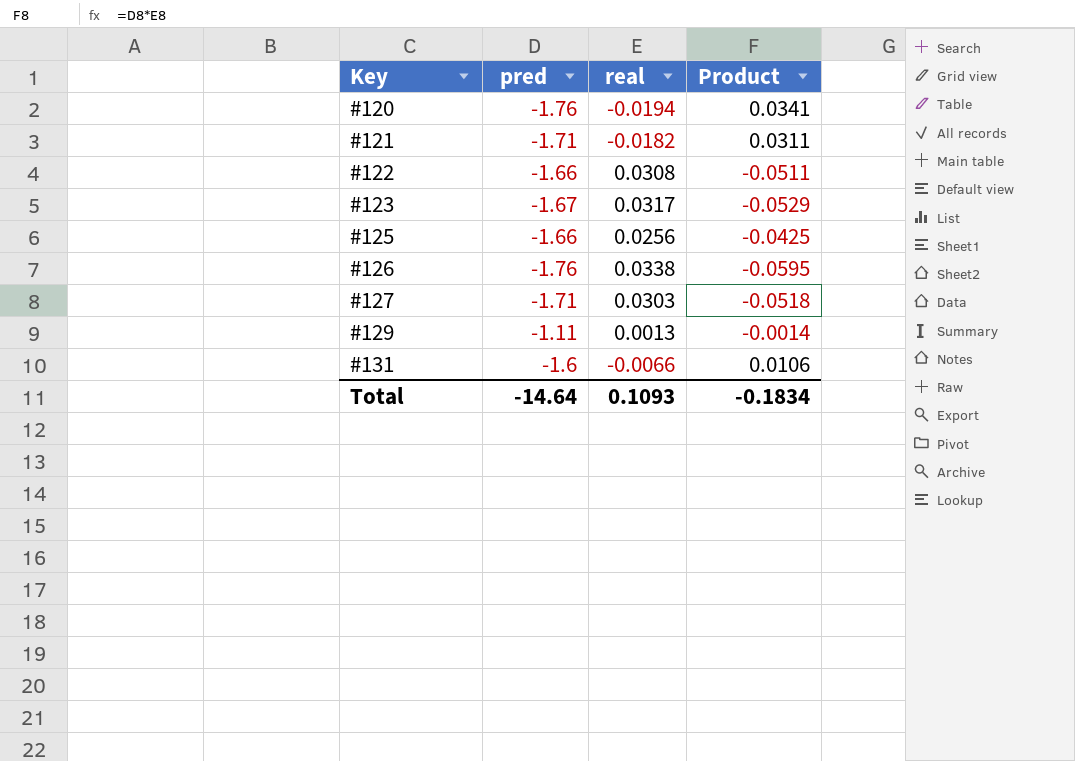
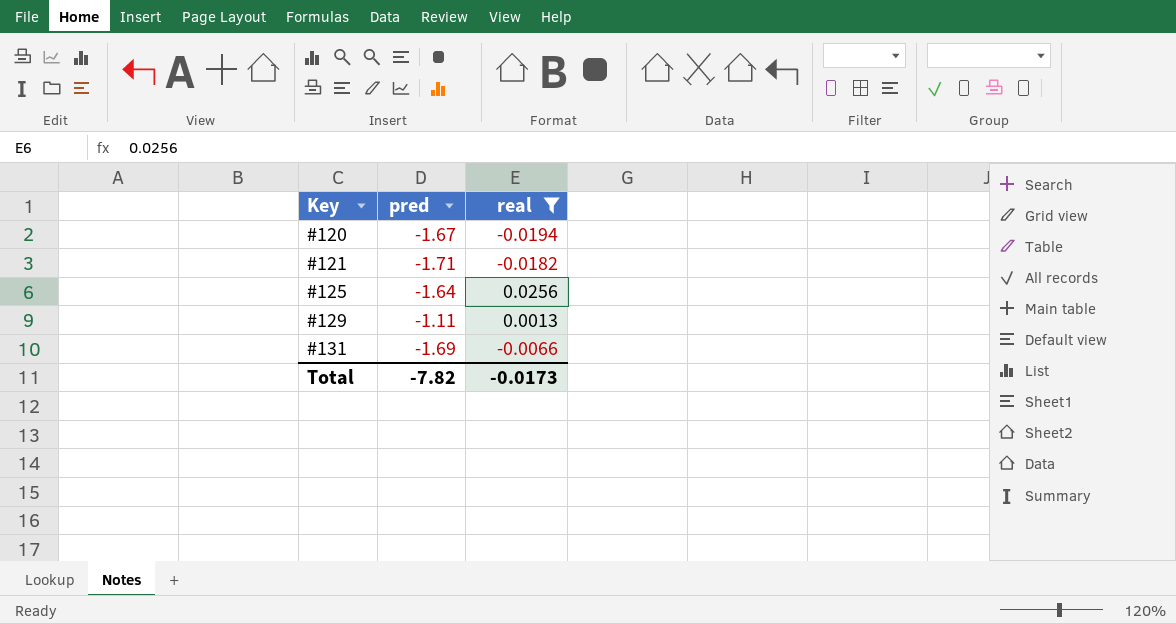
filter: none -> real <= 0.0256
column Product | formula: [pred] * [real] -> none
#120 | pred: -1.76 -> -1.67
#125 | pred: -1.66 -> -1.64
#131 | pred: -1.6 -> -1.69
Total | pred: -14.64 -> -7.82
Total | real: 0.1093 -> -0.0173

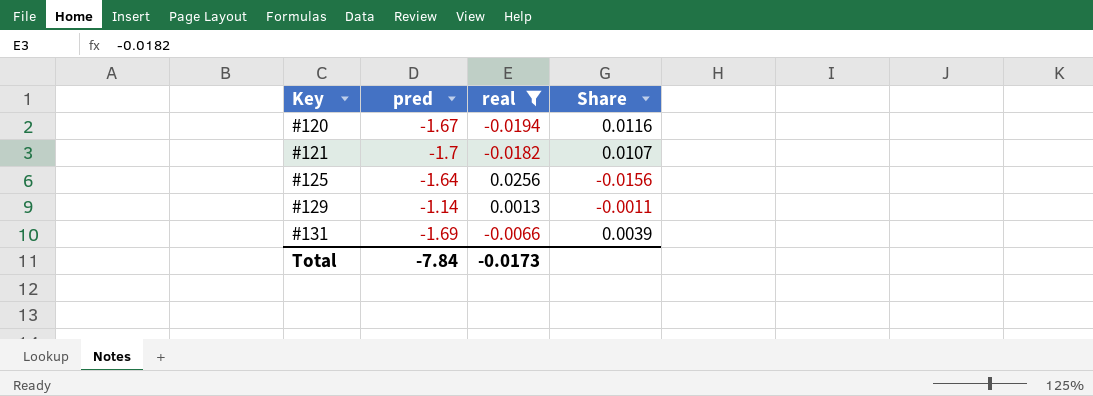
column Share | formula: none -> [real] / [pred]
#121 | pred: -1.71 -> -1.7
#129 | pred: -1.11 -> -1.14
Total | pred: -7.82 -> -7.84

